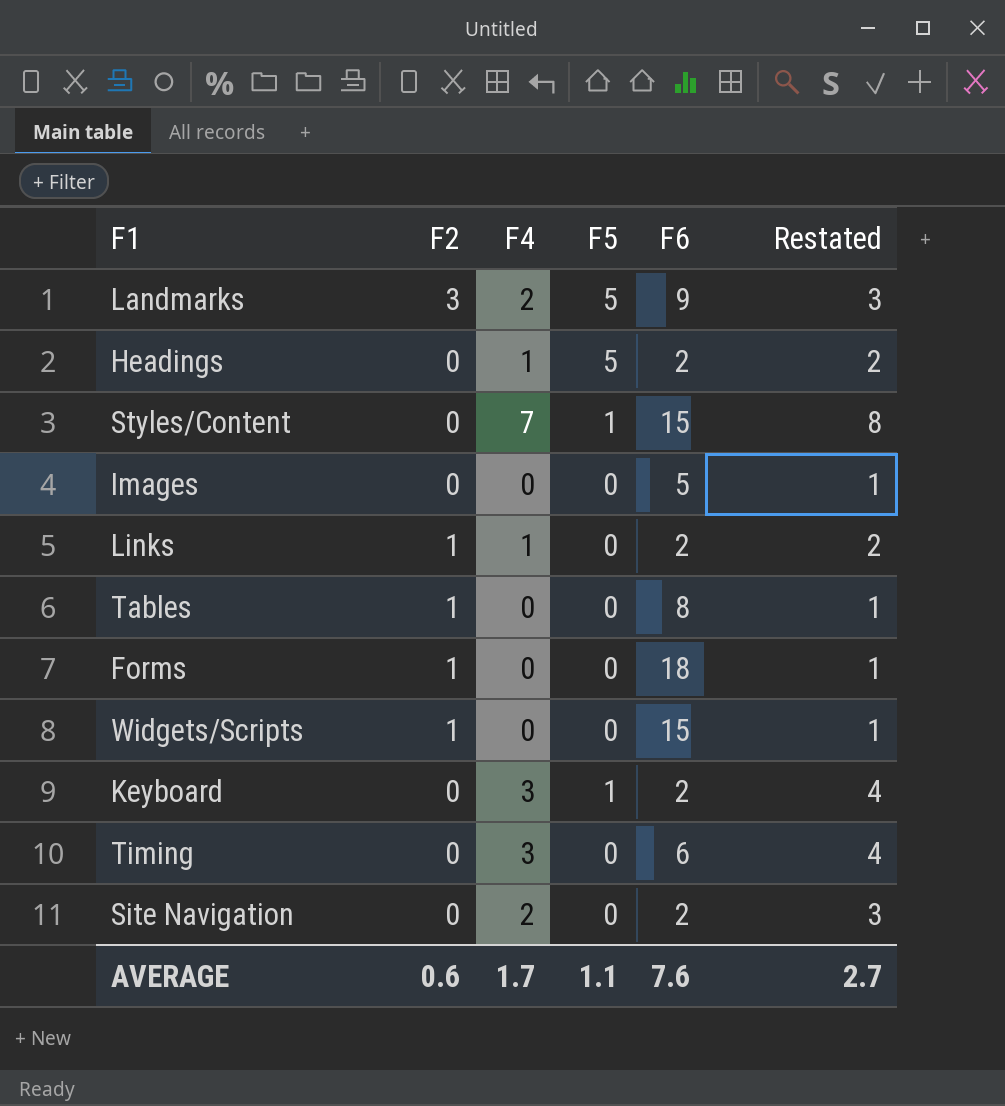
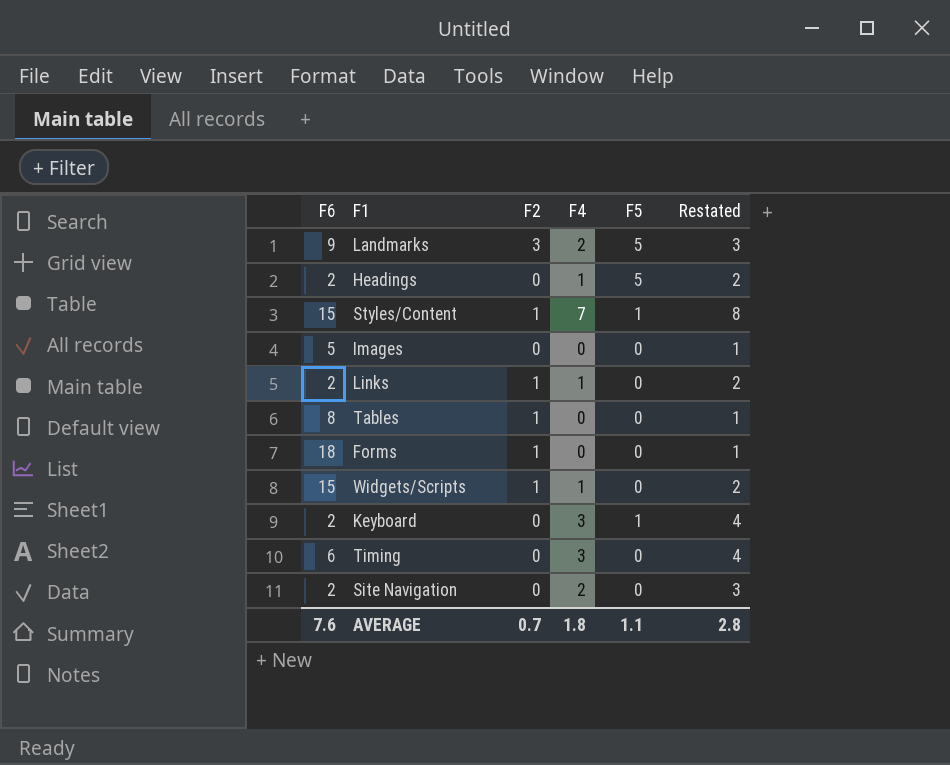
column F6 | position: 5 -> 1
Styles/Content | F2: 0 -> 1
Widgets/Scripts | F4: 0 -> 1
Widgets/Scripts | Restated: 1 -> 2
AVERAGE | F2: 0.6 -> 0.7
AVERAGE | F4: 1.7 -> 1.8
AVERAGE | Restated: 2.7 -> 2.8

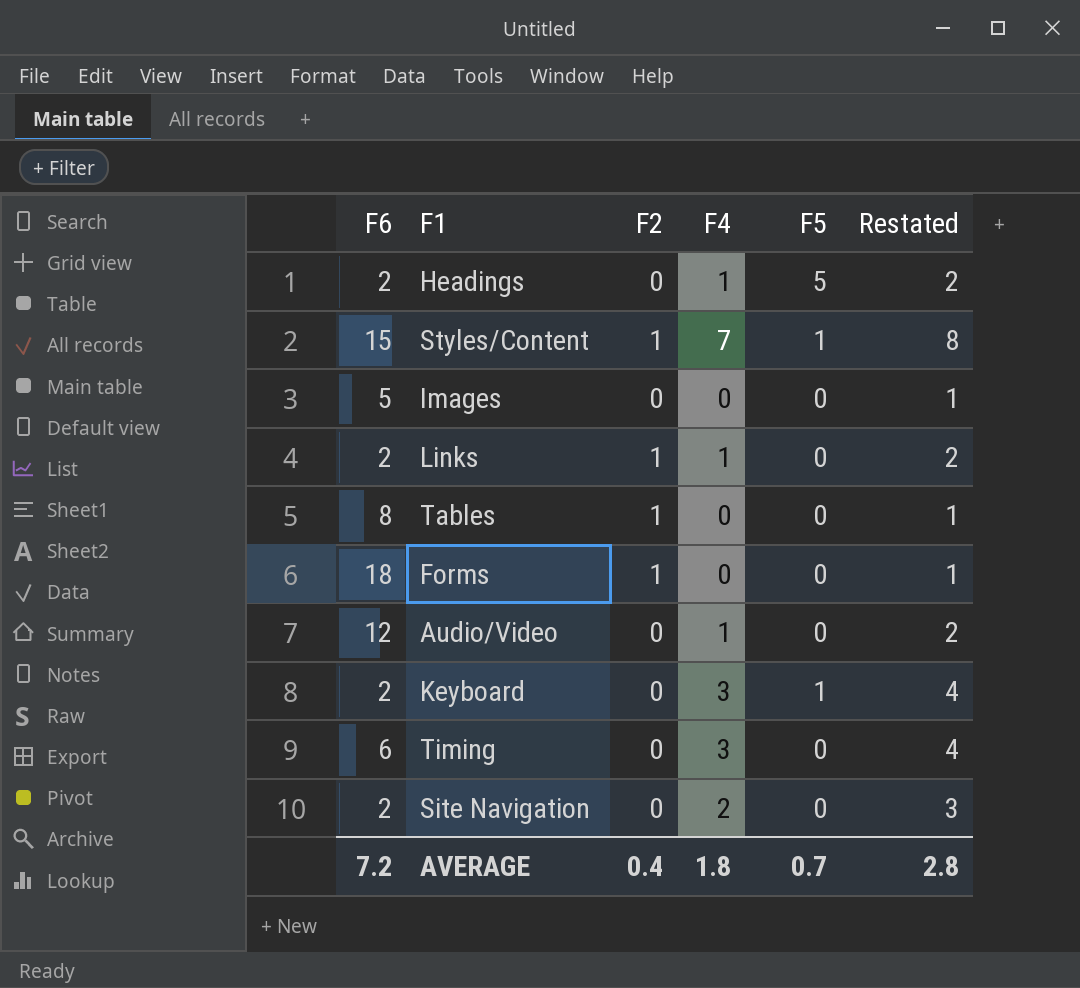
row Landmarks: 9 | 3 | 2 | 5 | 3 -> none
row Widgets/Scripts: 15 | 1 | 1 | 0 | 2 -> none
row Audio/Video: none -> 12 | 0 | 1 | 0 | 2
AVERAGE | F6: 7.6 -> 7.2
AVERAGE | F2: 0.7 -> 0.4
AVERAGE | F5: 1.1 -> 0.7

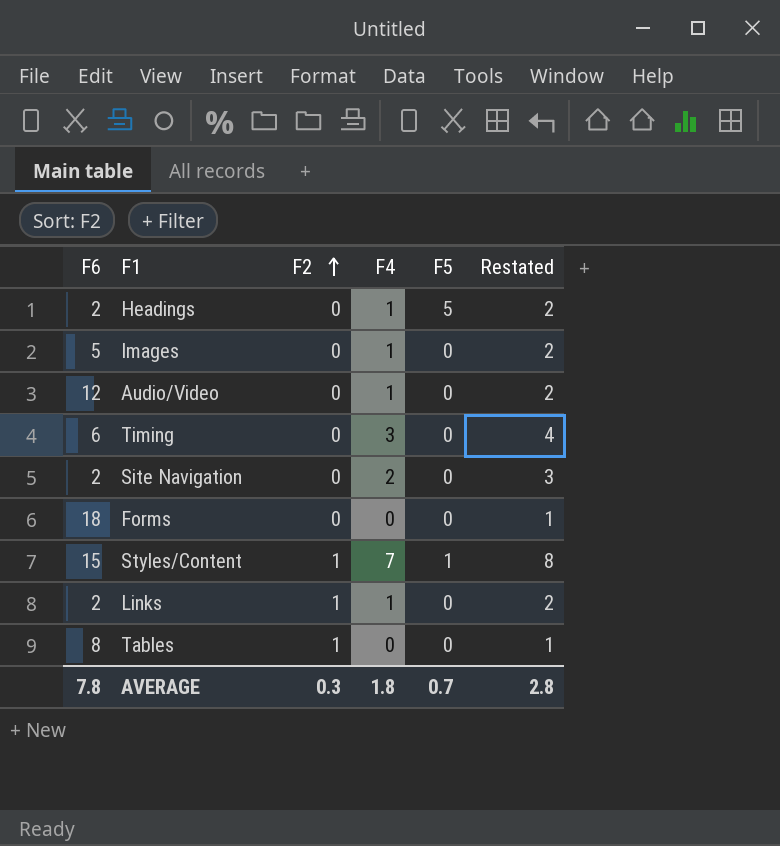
row order: none -> F2 ascending
row Keyboard: 2 | 0 | 3 | 1 | 4 -> none
Images | F4: 0 -> 1
Images | Restated: 1 -> 2
Forms | F2: 1 -> 0
AVERAGE | F6: 7.2 -> 7.8
AVERAGE | F2: 0.4 -> 0.3

